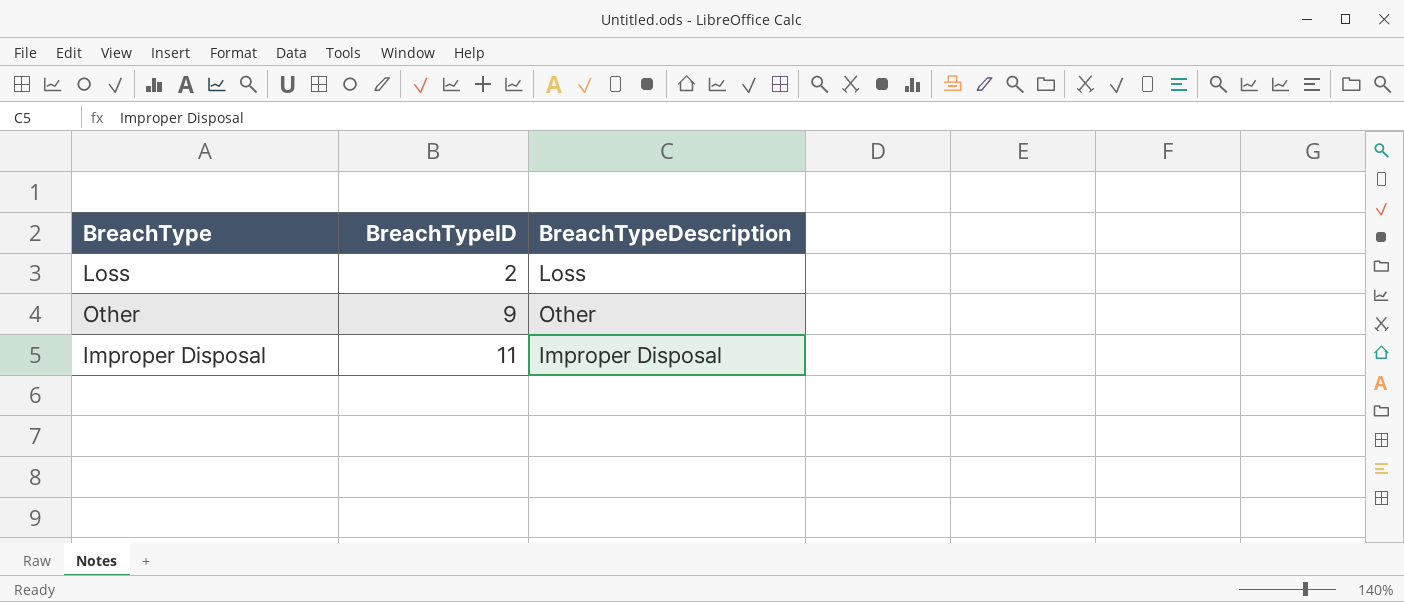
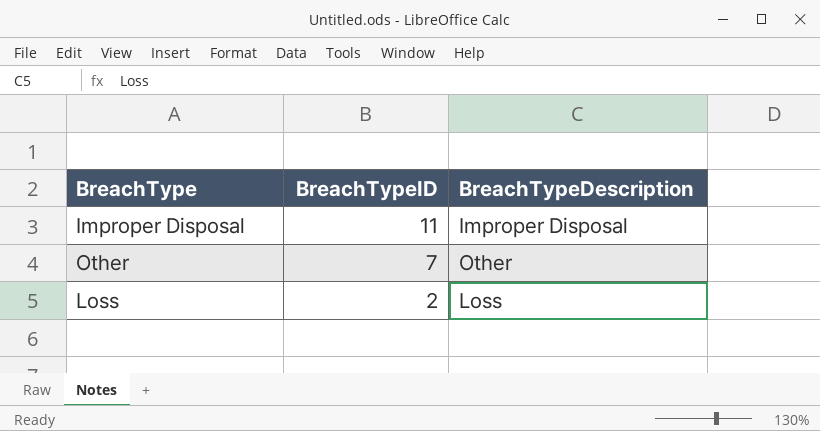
row order: BreachTypeID ascending -> BreachTypeID descending
Other | BreachTypeID: 9 -> 7

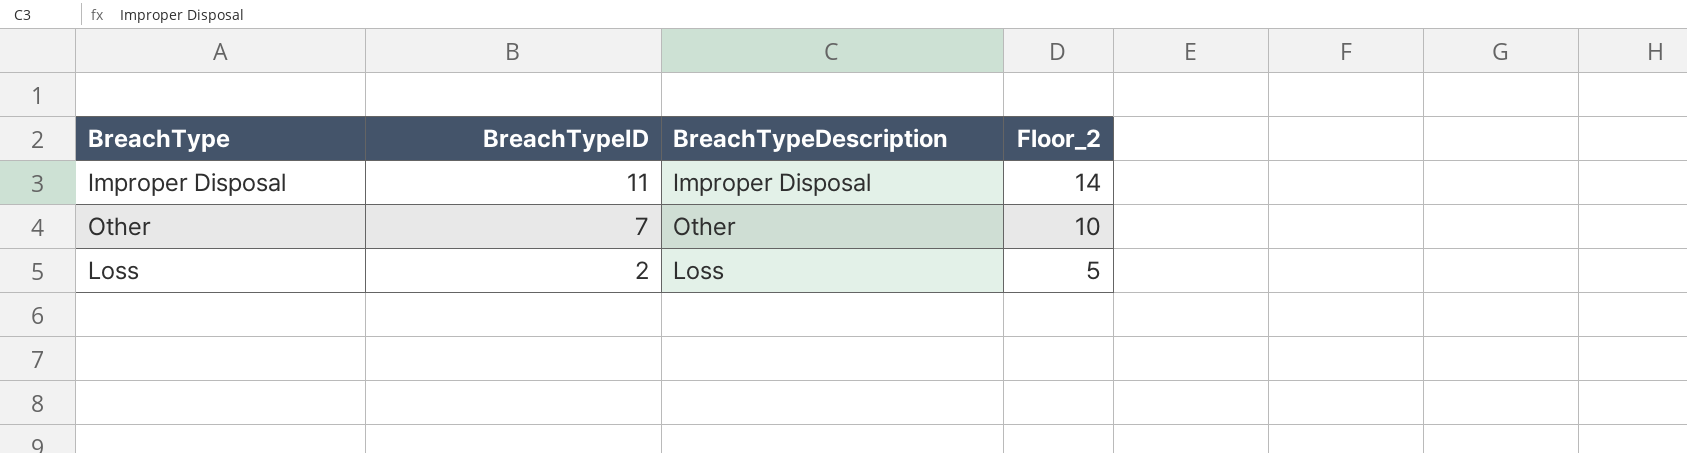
column Floor_2 | formula: none -> [BreachTypeID] + 3

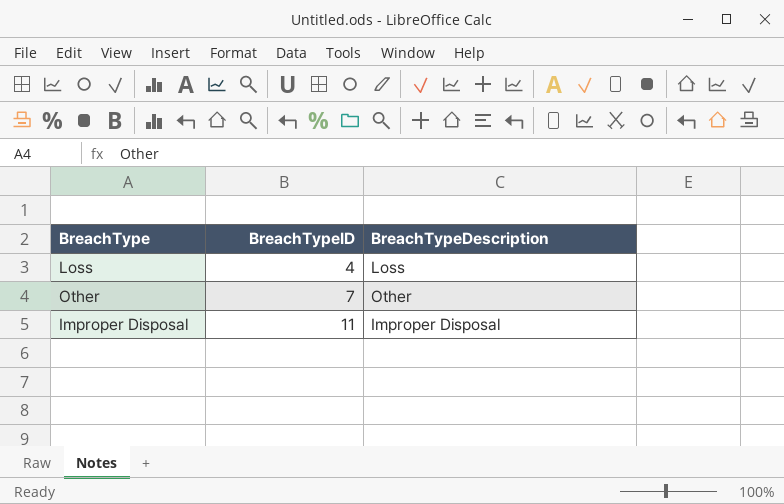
row order: BreachTypeID descending -> BreachTypeID ascending
column Floor_2 | formula: [BreachTypeID] + 3 -> none
Loss | BreachTypeID: 2 -> 4

